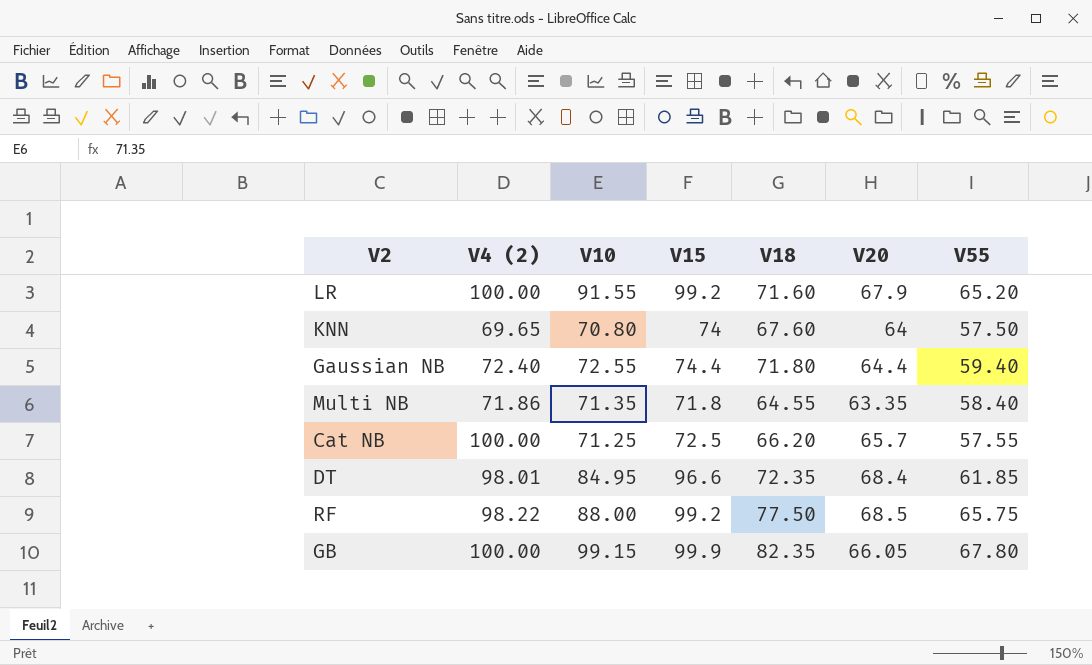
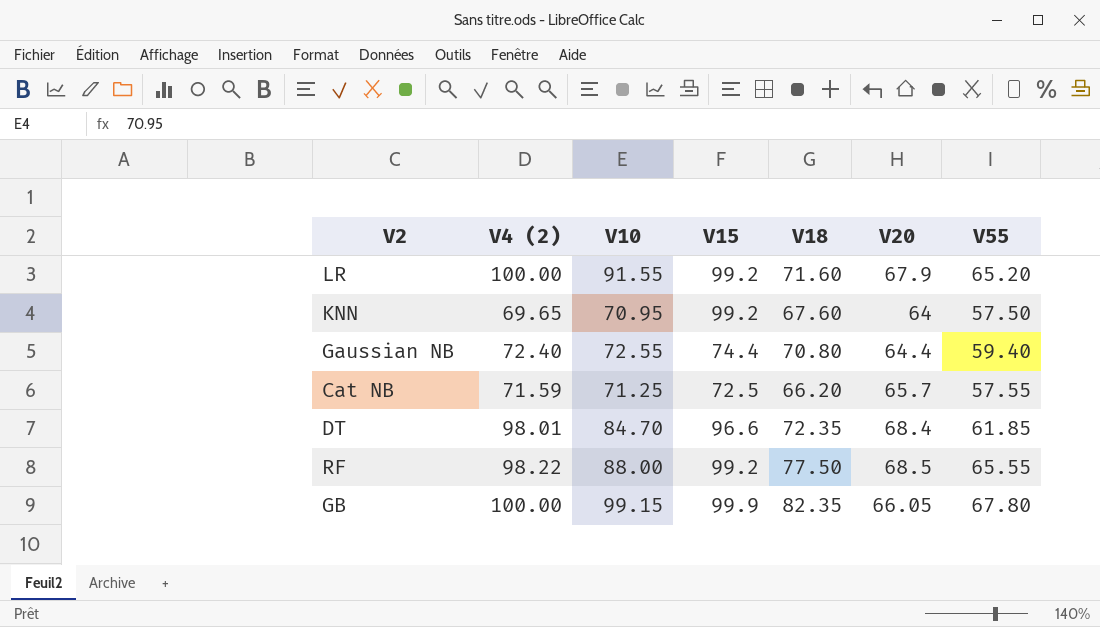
row Multi NB: 71.86 | 71.35 | 71.8 | 64.55 | 63.35 | 58.40 -> none
KNN | V10: 70.80 -> 70.95
KNN | V15: 74 -> 99.2
Gaussian NB | V18: 71.80 -> 70.80
Cat NB | V4 (2): 100.00 -> 71.59
DT | V10: 84.95 -> 84.70
RF | V55: 65.75 -> 65.55

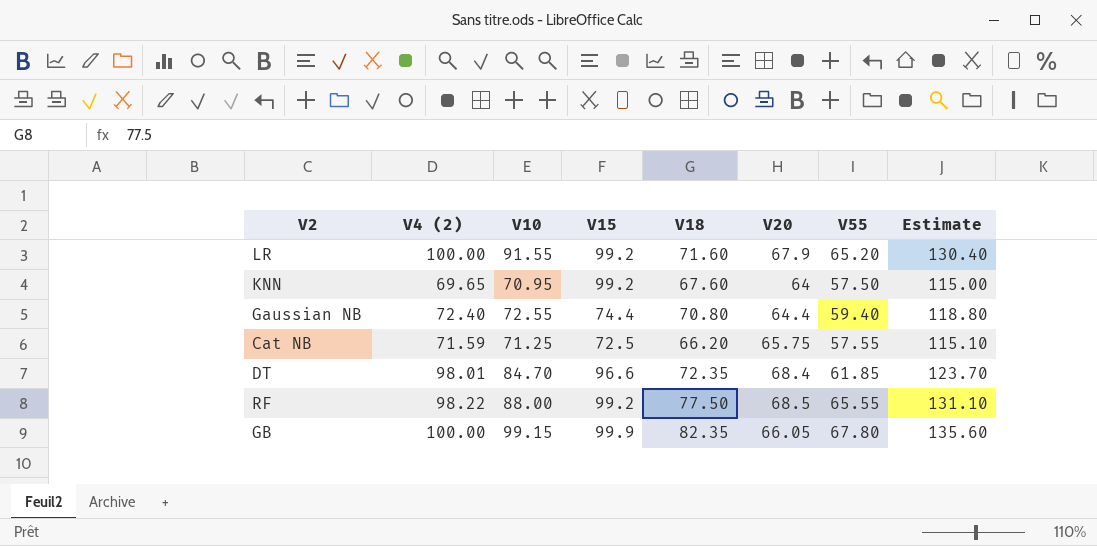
column Estimate | formula: none -> [V55] * 2
Cat NB | V20: 65.7 -> 65.75

